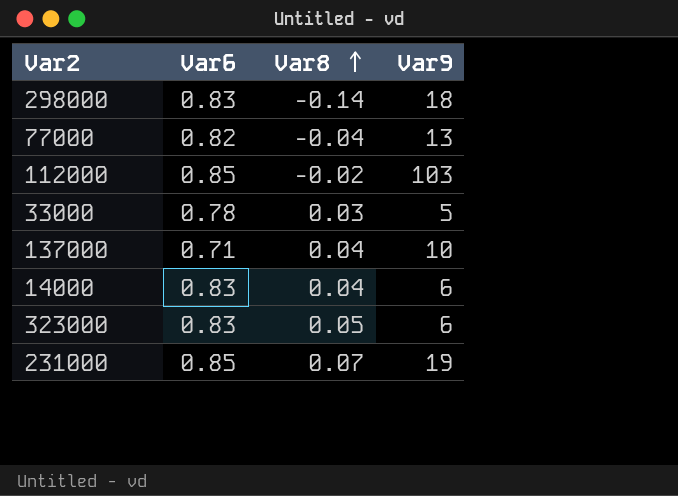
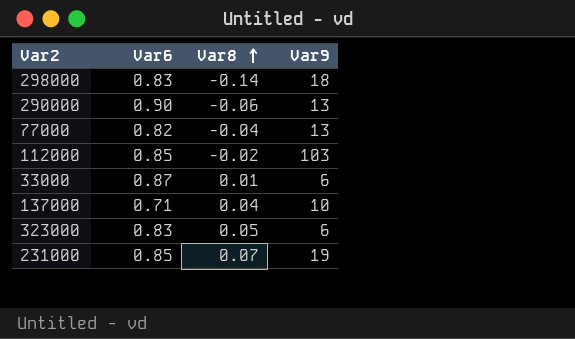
row 14000: 0.83 | 0.04 | 6 -> none
row 290000: none -> 0.90 | -0.06 | 13
33000 | Var6: 0.78 -> 0.87
33000 | Var8: 0.03 -> 0.01
33000 | Var9: 5 -> 6

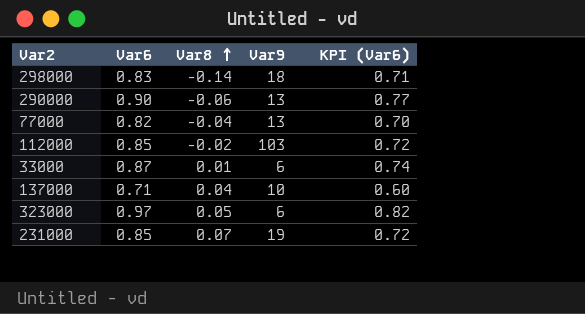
column KPI (Var6) | formula: none -> [Var6] * 0.85
323000 | Var6: 0.83 -> 0.97

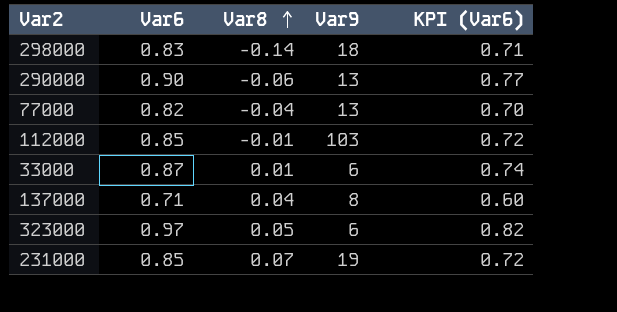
112000 | Var8: -0.02 -> -0.01
137000 | Var9: 10 -> 8

